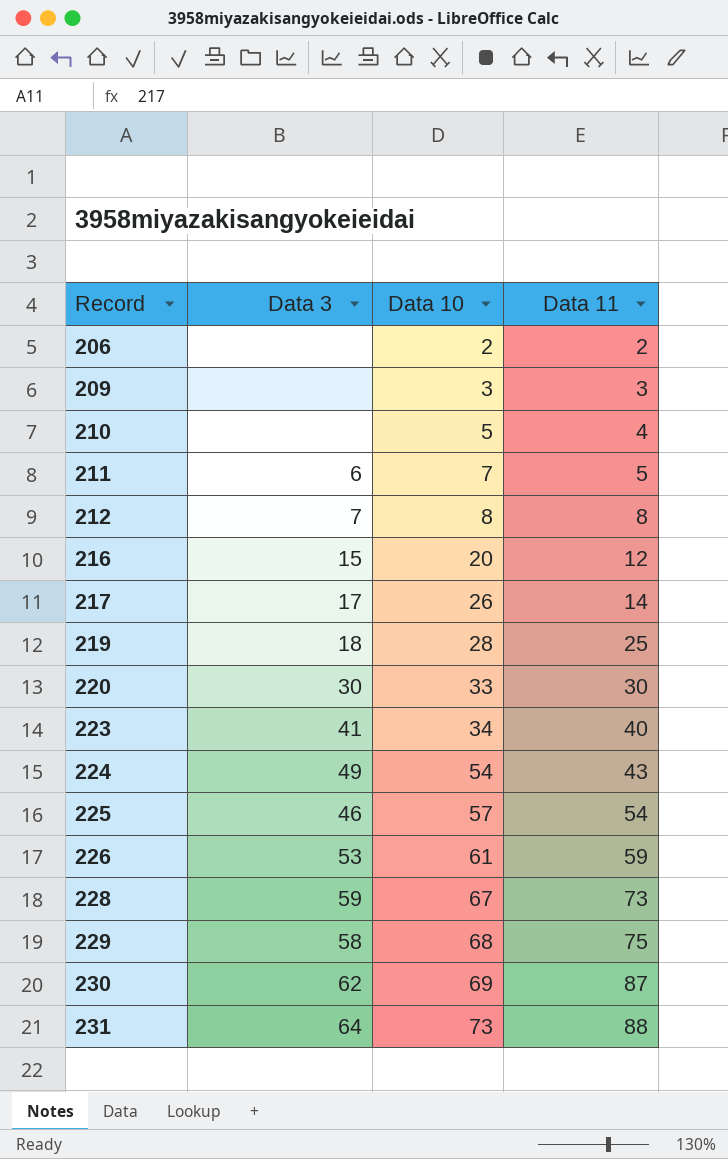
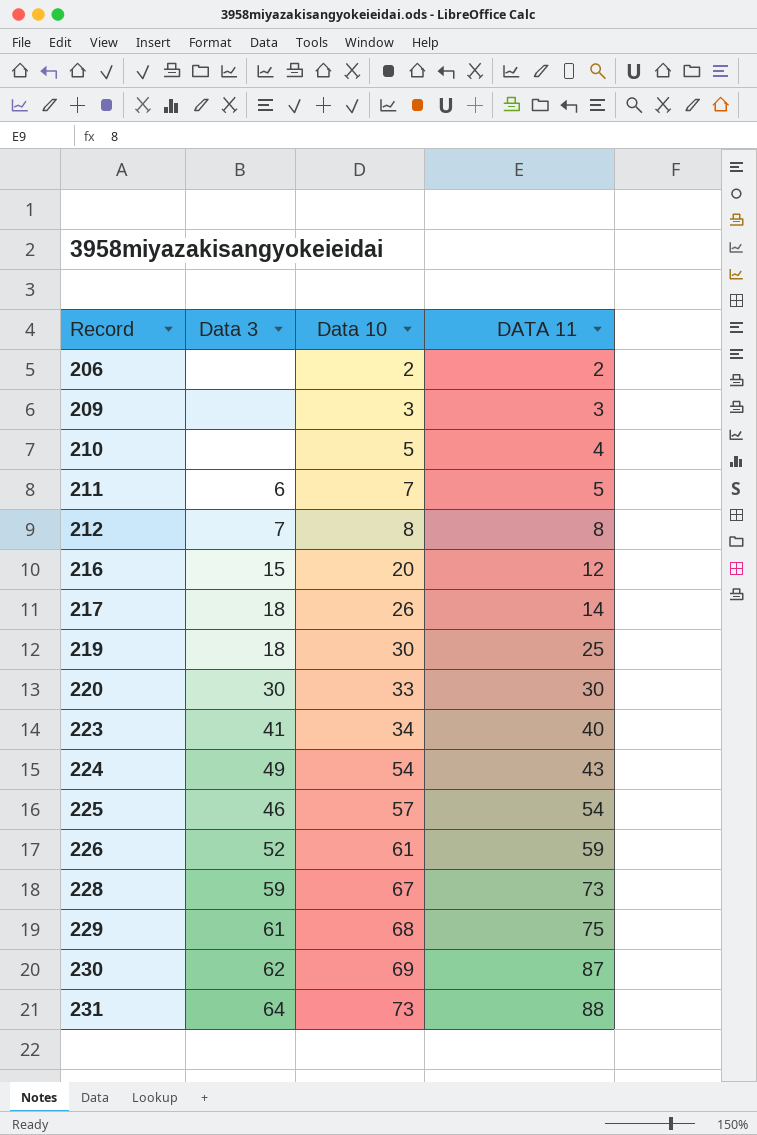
column name: Data 11 -> DATA 11
217 | Data 3: 17 -> 18
219 | Data 10: 28 -> 30
226 | Data 3: 53 -> 52
229 | Data 3: 58 -> 61

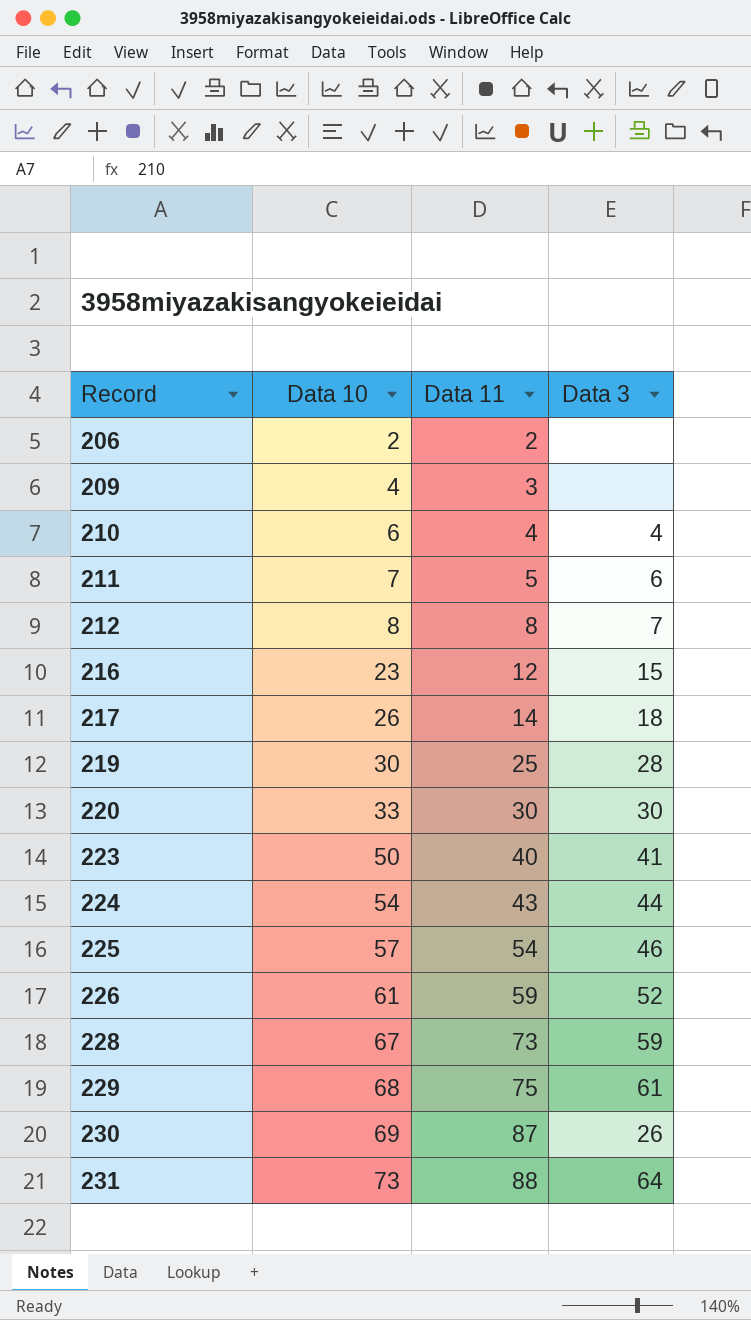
column name: DATA 11 -> Data 11
column Data 3 | position: 2 -> 4
209 | Data 10: 3 -> 4
210 | Data 10: 5 -> 6
210 | Data 3: none -> 4
216 | Data 10: 20 -> 23
219 | Data 3: 18 -> 28
223 | Data 10: 34 -> 50
224 | Data 3: 49 -> 44
230 | Data 3: 62 -> 26

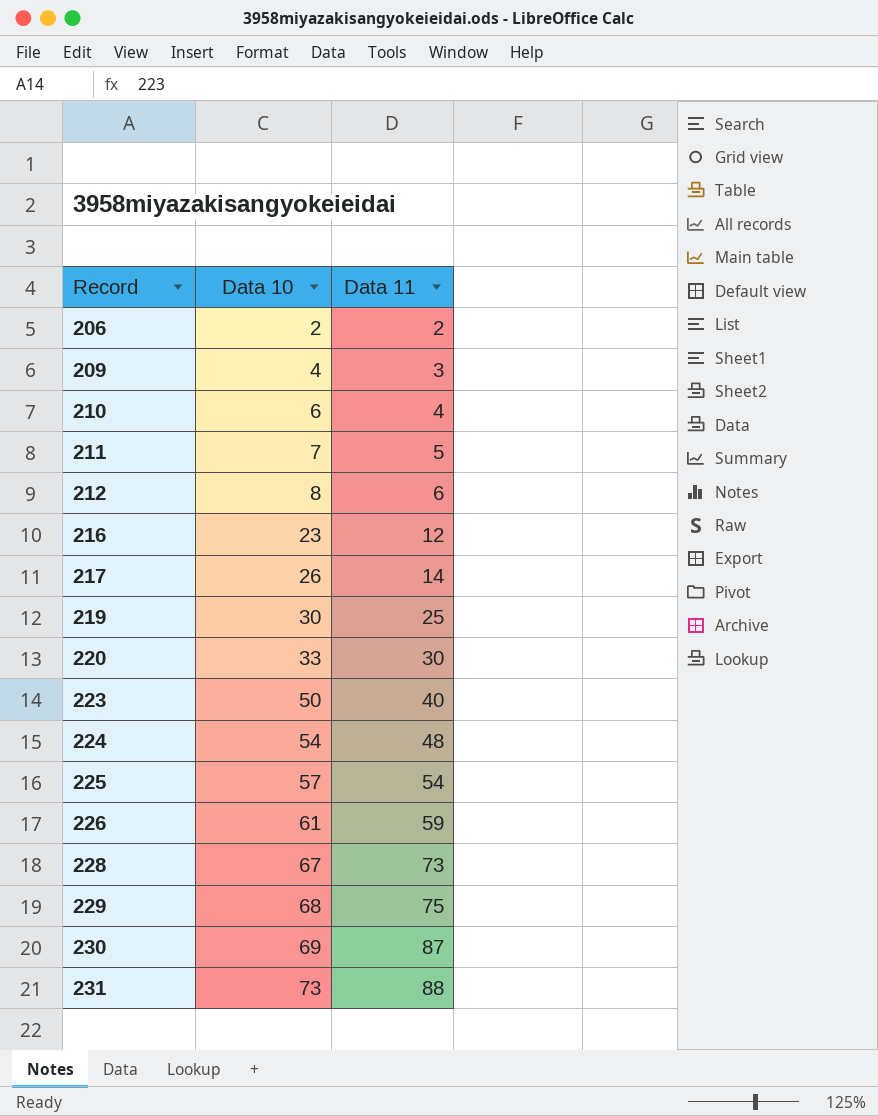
column Data 3 | position: 4 -> none
212 | Data 11: 8 -> 6
224 | Data 11: 43 -> 48

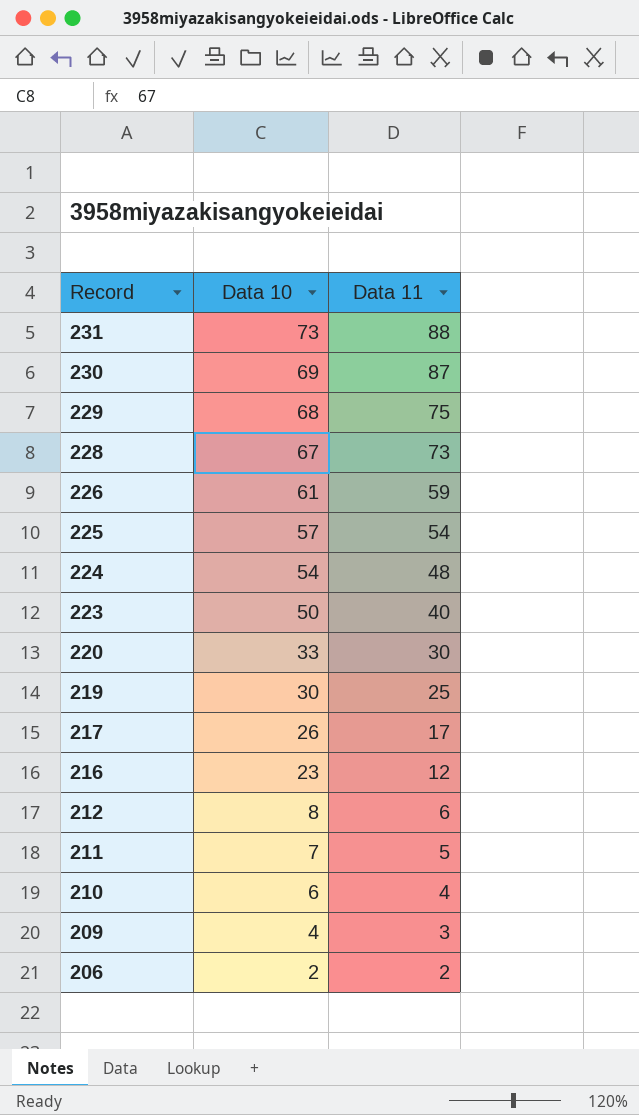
row order: Record ascending -> Record descending
217 | Data 11: 14 -> 17

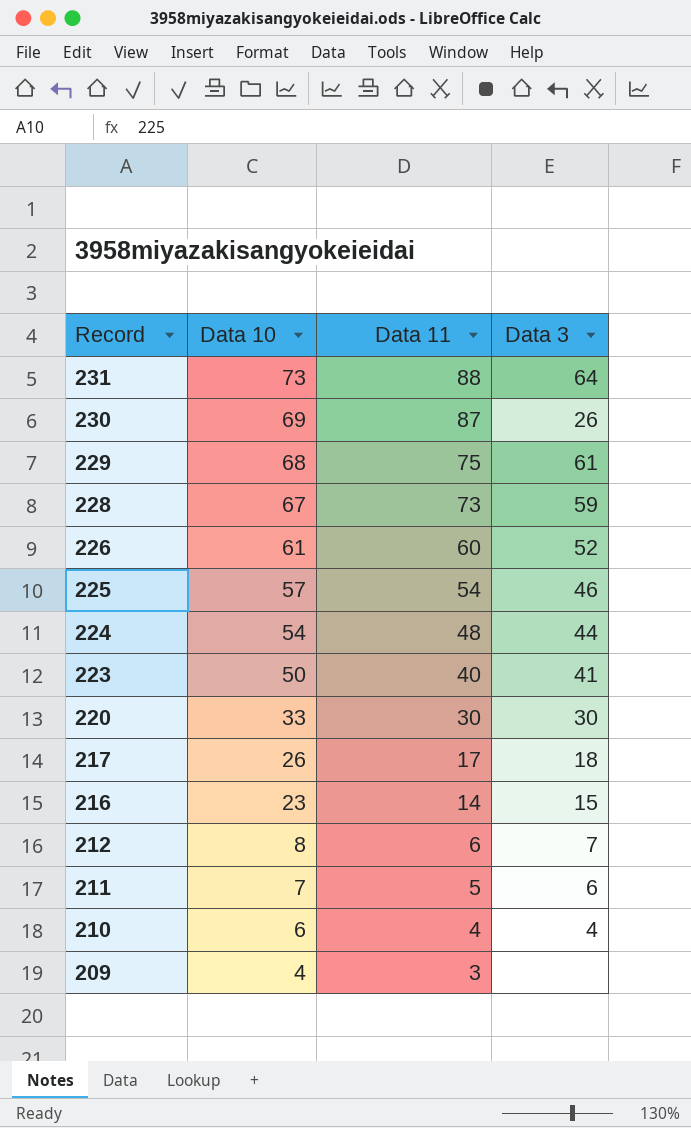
column Data 3 | position: none -> 4
row 219: 30 | 25 -> none
row 206: 2 | 2 -> none
226 | Data 11: 59 -> 60
216 | Data 11: 12 -> 14

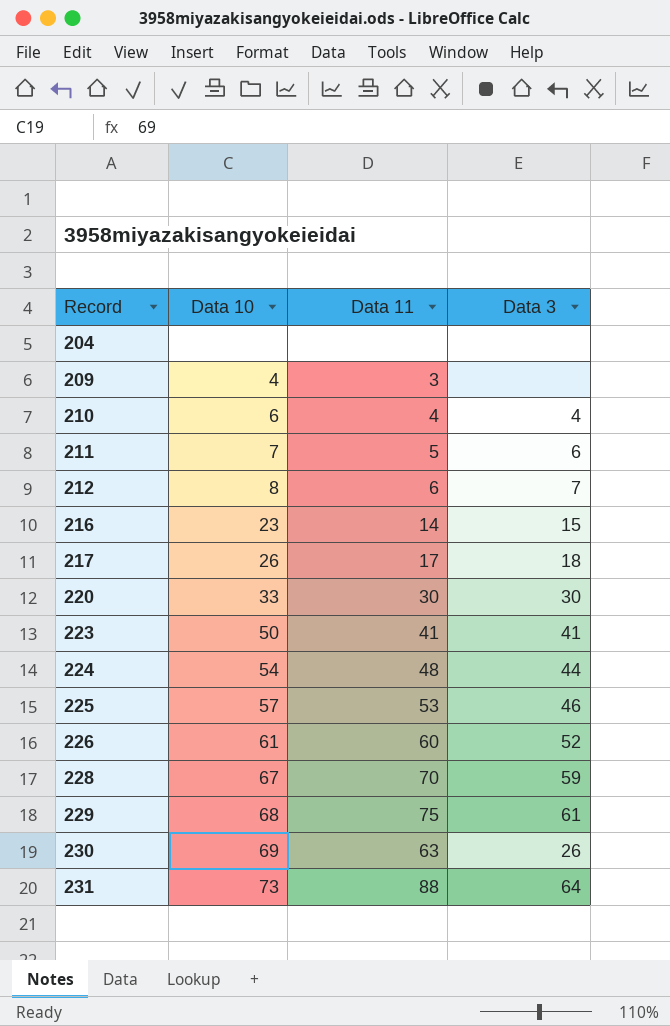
row order: Record descending -> Record ascending
row 204: none -> none | none | none
223 | Data 11: 40 -> 41
225 | Data 11: 54 -> 53
228 | Data 11: 73 -> 70
230 | Data 11: 87 -> 63

